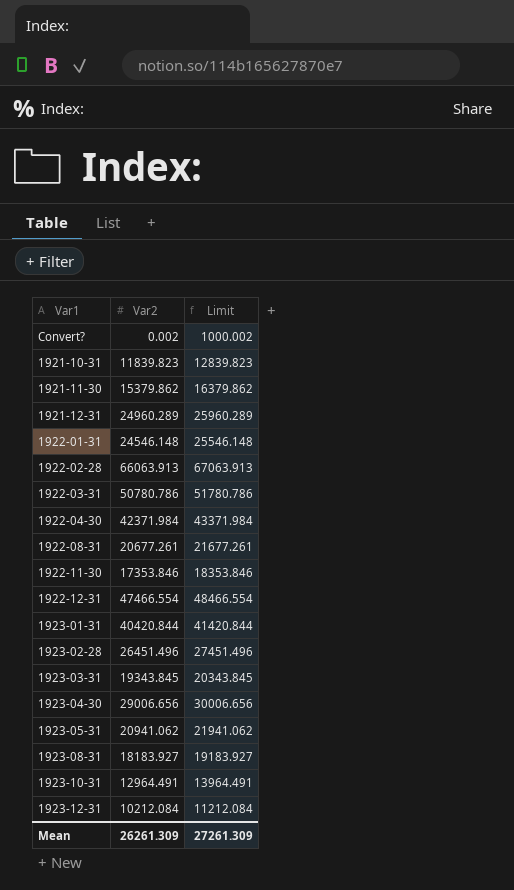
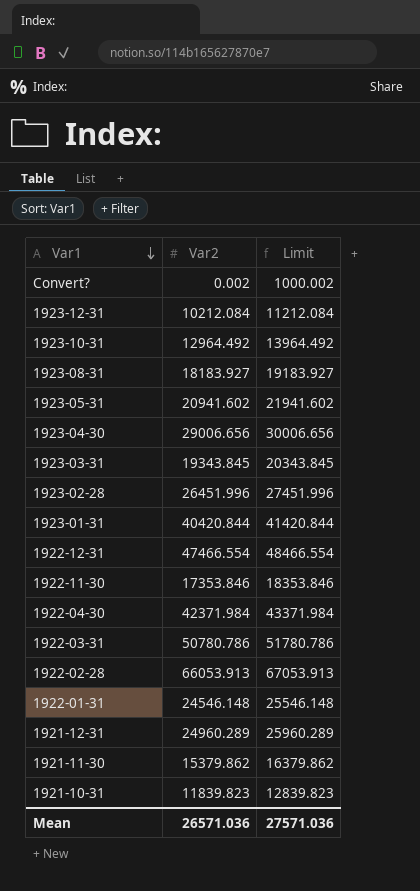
row order: none -> Var1 descending
row 1922-08-31: 20677.261 | 21677.261 -> none
1923-10-31 | Var2: 12964.491 -> 12964.492
1923-10-31 | Limit: 13964.491 -> 13964.492
1923-05-31 | Var2: 20941.062 -> 20941.602
1923-05-31 | Limit: 21941.062 -> 21941.602
1923-02-28 | Var2: 26451.496 -> 26451.996
1923-02-28 | Limit: 27451.496 -> 27451.996
1922-02-28 | Var2: 66063.913 -> 66053.913
1922-02-28 | Limit: 67063.913 -> 67053.913
Mean | Var2: 26261.309 -> 26571.036
Mean | Limit: 27261.309 -> 27571.036

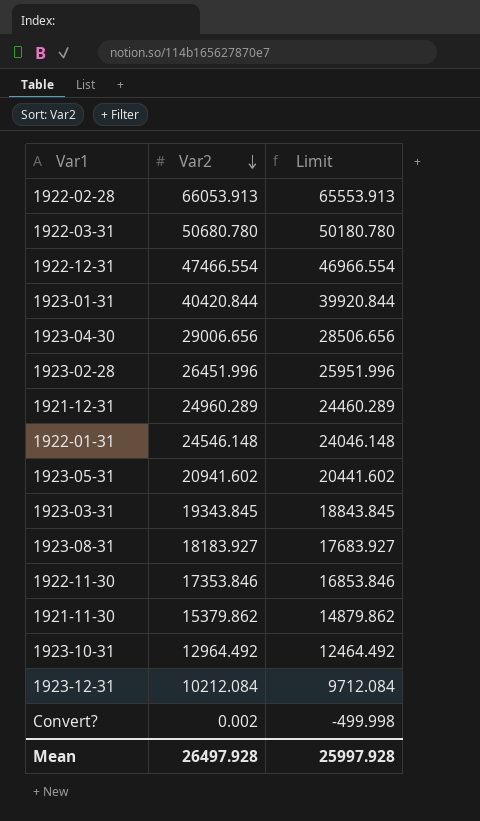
row order: Var1 descending -> Var2 descending
column Limit | formula: [Var2] + 1000 -> [Var2] - 500
row 1922-04-30: 42371.984 | 43371.984 -> none
row 1921-10-31: 11839.823 | 12839.823 -> none
1922-03-31 | Var2: 50780.786 -> 50680.780
Mean | Var2: 26571.036 -> 26497.928
Mean | Limit: 27571.036 -> 25997.928

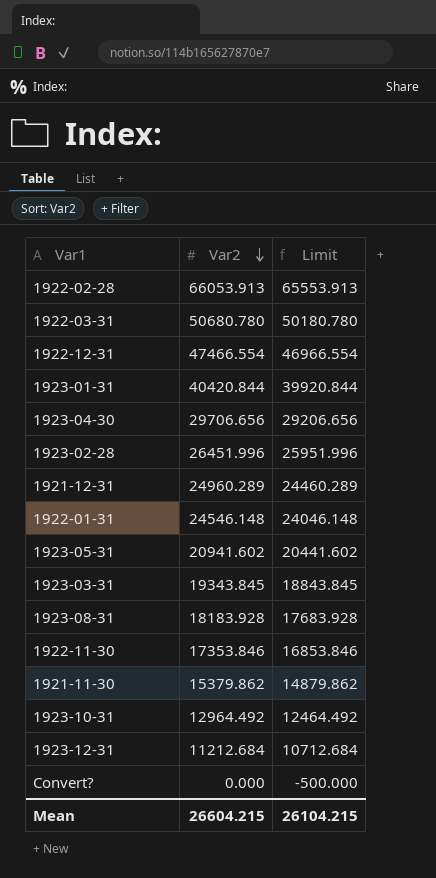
1923-04-30 | Var2: 29006.656 -> 29706.656
1923-04-30 | Limit: 28506.656 -> 29206.656
1923-08-31 | Var2: 18183.927 -> 18183.928
1923-08-31 | Limit: 17683.927 -> 17683.928
1923-12-31 | Var2: 10212.084 -> 11212.684
1923-12-31 | Limit: 9712.084 -> 10712.684
Convert? | Var2: 0.002 -> 0.000
Convert? | Limit: -499.998 -> -500.000
Mean | Var2: 26497.928 -> 26604.215
Mean | Limit: 25997.928 -> 26104.215

